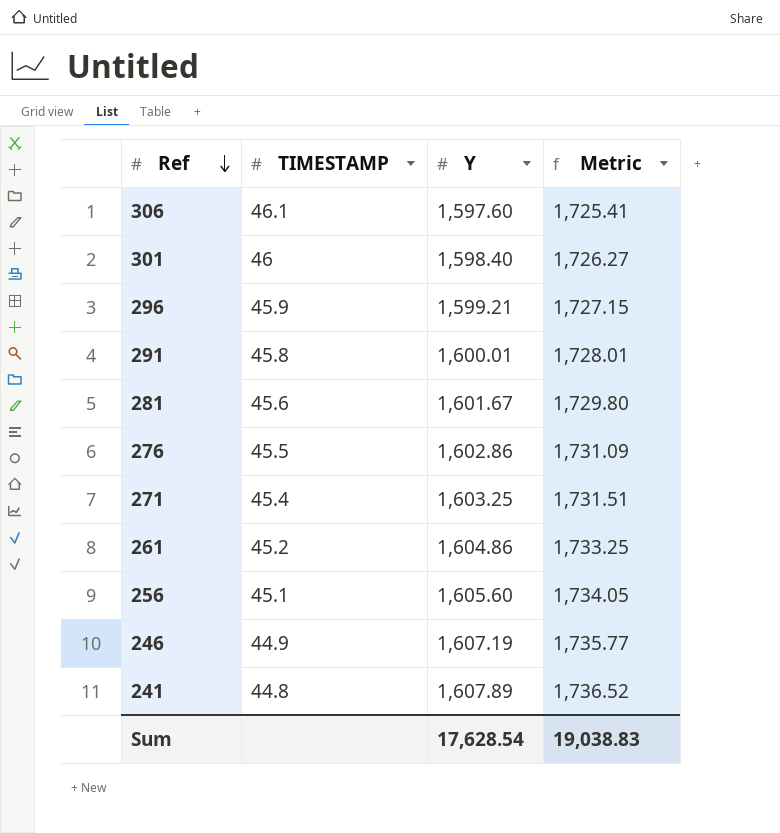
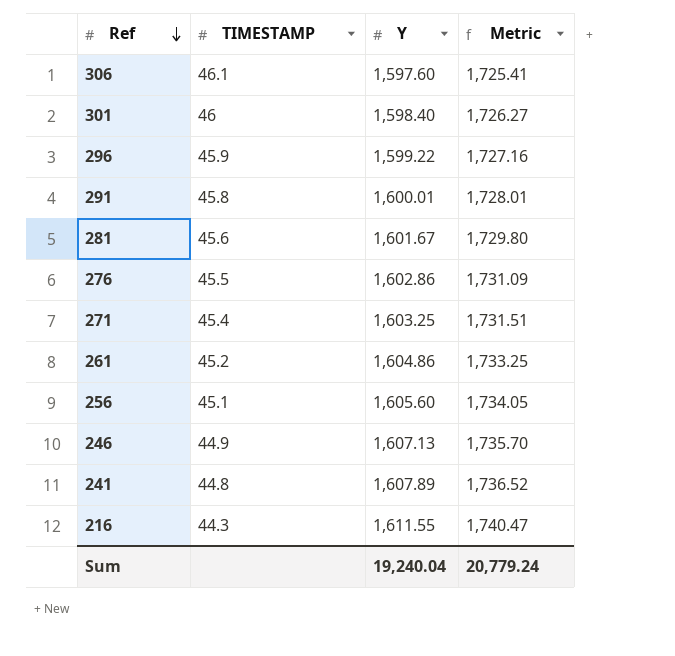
296 | Y: 1,599.21 -> 1,599.22
296 | Metric: 1,727.15 -> 1,727.16
246 | Y: 1,607.19 -> 1,607.13
246 | Metric: 1,735.77 -> 1,735.70
row 216: none -> 44.3 | 1,611.55 | 1,740.47
Sum | Y: 17,628.54 -> 19,240.04
Sum | Metric: 19,038.83 -> 20,779.24

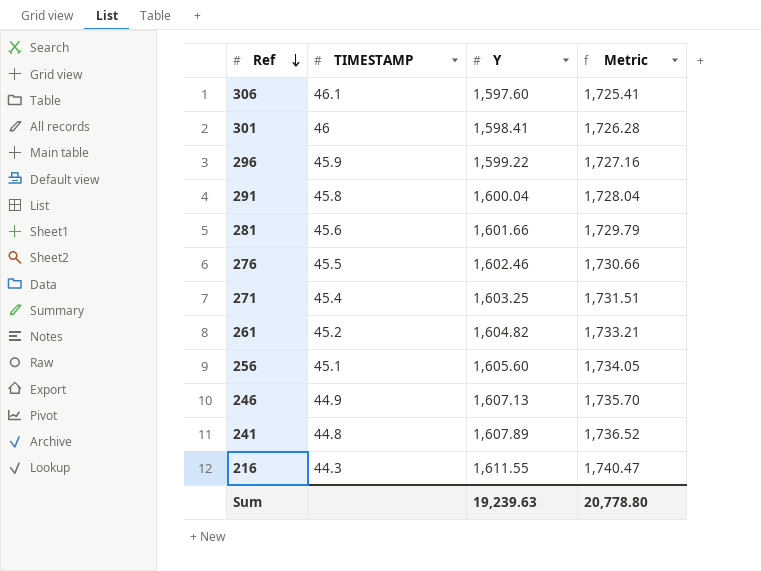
301 | Y: 1,598.40 -> 1,598.41
301 | Metric: 1,726.27 -> 1,726.28
291 | Y: 1,600.01 -> 1,600.04
291 | Metric: 1,728.01 -> 1,728.04
281 | Y: 1,601.67 -> 1,601.66
281 | Metric: 1,729.80 -> 1,729.79
276 | Y: 1,602.86 -> 1,602.46
276 | Metric: 1,731.09 -> 1,730.66
261 | Y: 1,604.86 -> 1,604.82
261 | Metric: 1,733.25 -> 1,733.21
Sum | Y: 19,240.04 -> 19,239.63
Sum | Metric: 20,779.24 -> 20,778.80

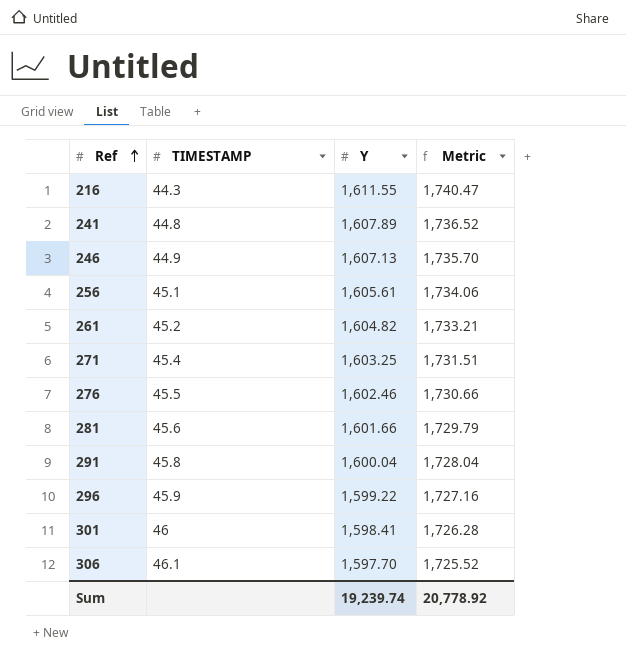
row order: Ref descending -> Ref ascending
256 | Y: 1,605.60 -> 1,605.61
256 | Metric: 1,734.05 -> 1,734.06
306 | Y: 1,597.60 -> 1,597.70
306 | Metric: 1,725.41 -> 1,725.52
Sum | Y: 19,239.63 -> 19,239.74
Sum | Metric: 20,778.80 -> 20,778.92

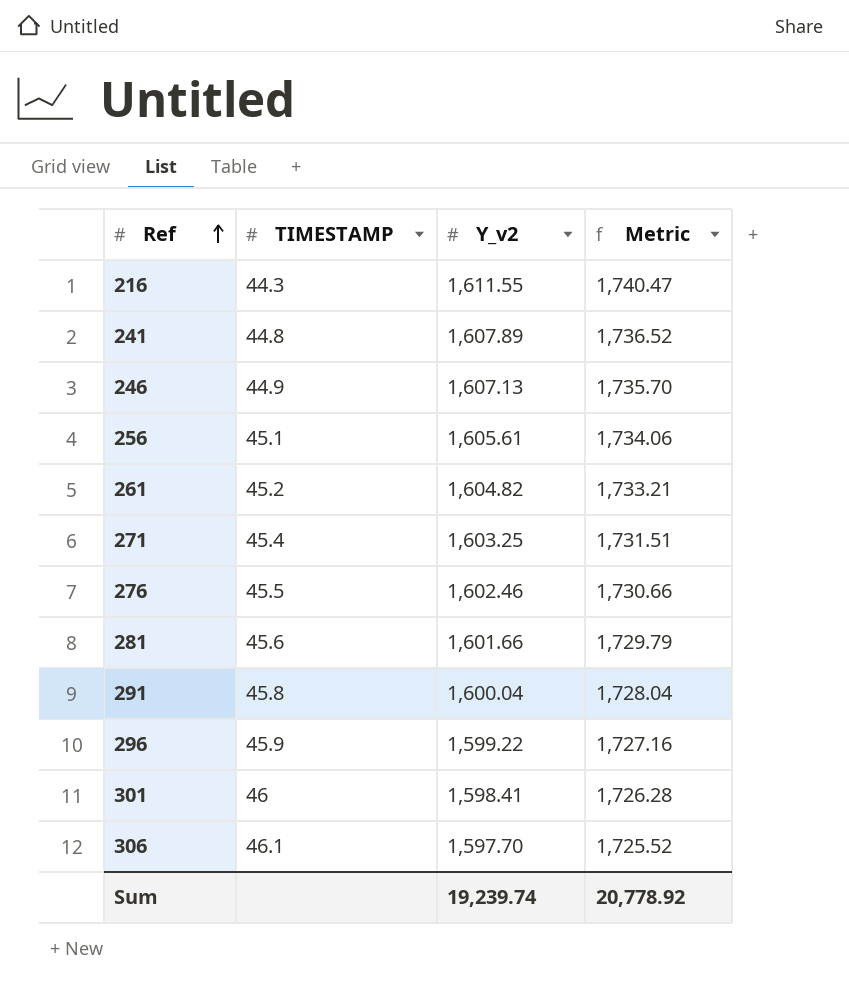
column name: Y -> Y_v2

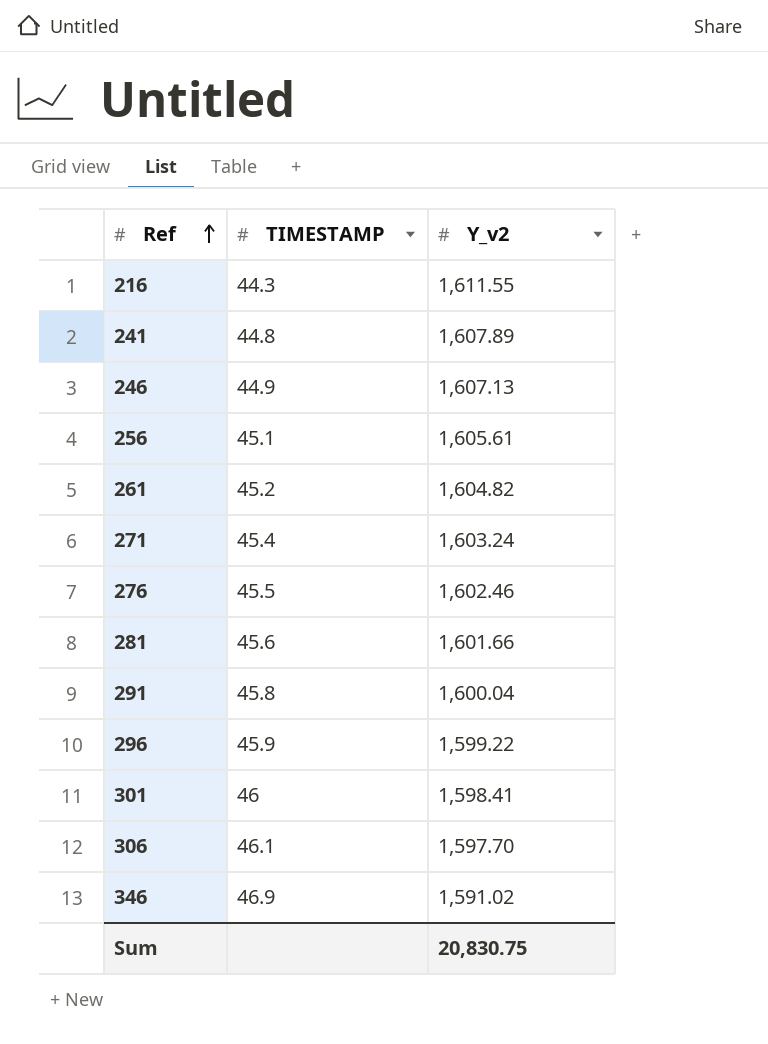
column Metric | formula: [Y_v2] * 1.08 -> none
271 | Y_v2: 1,603.25 -> 1,603.24
row 346: none -> 46.9 | 1,591.02
Sum | Y_v2: 19,239.74 -> 20,830.75

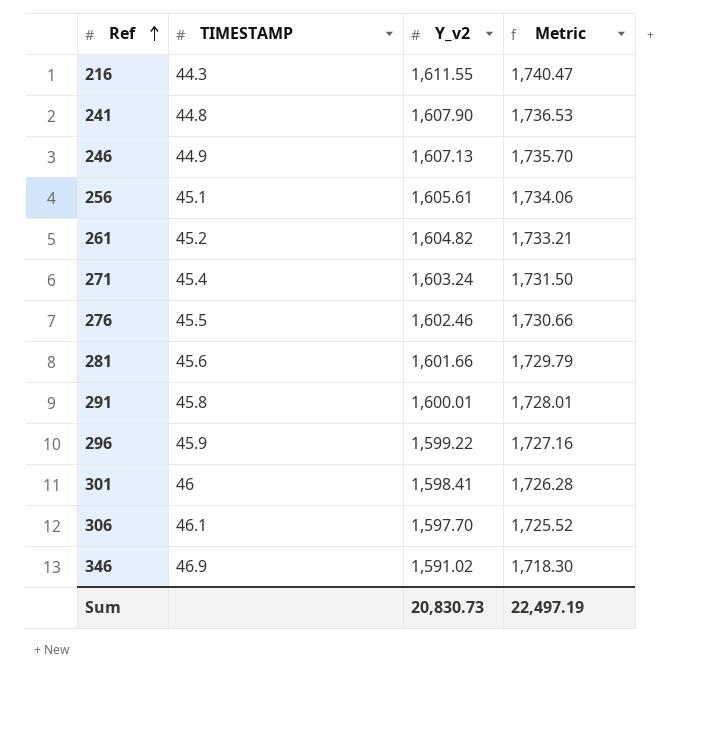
column Metric | formula: none -> [Y_v2] * 1.08
241 | Y_v2: 1,607.89 -> 1,607.90
291 | Y_v2: 1,600.04 -> 1,600.01
Sum | Y_v2: 20,830.75 -> 20,830.73

